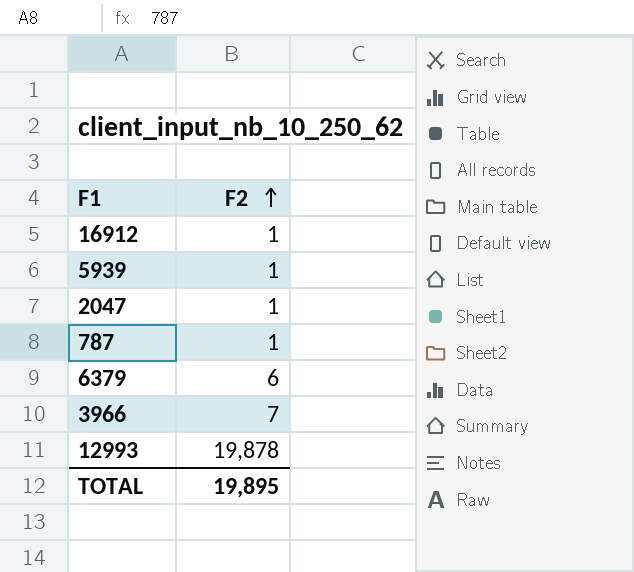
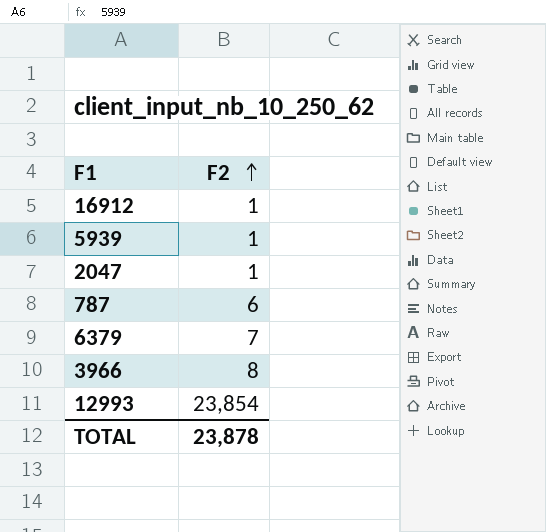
787 | F2: 1 -> 6
6379 | F2: 6 -> 7
3966 | F2: 7 -> 8
12993 | F2: 19,878 -> 23,854
TOTAL | F2: 19,895 -> 23,878

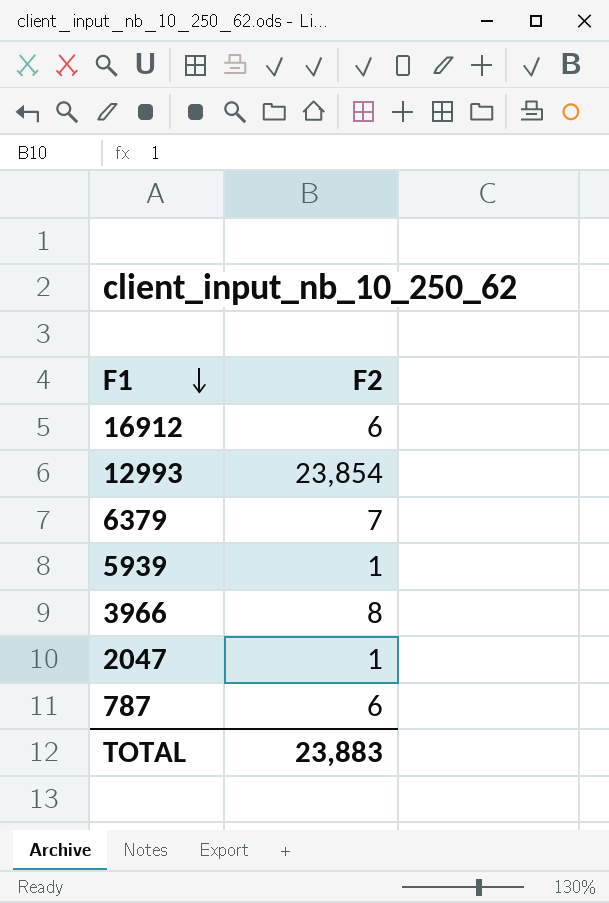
row order: F2 ascending -> F1 descending
16912 | F2: 1 -> 6
TOTAL | F2: 23,878 -> 23,883

